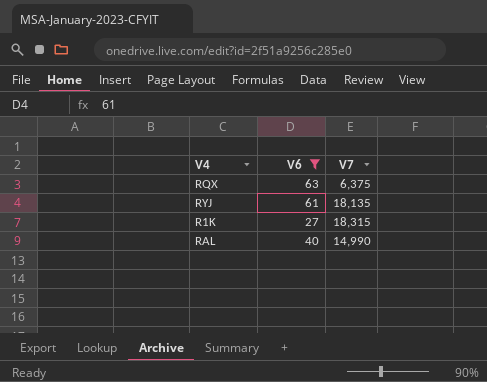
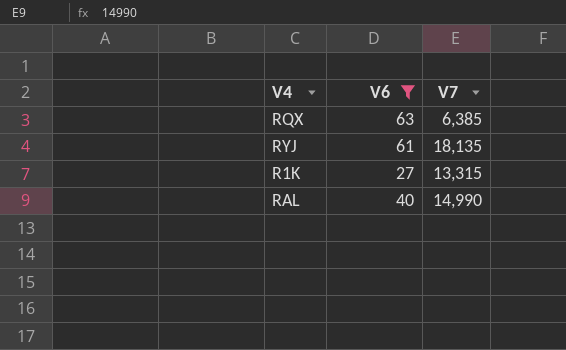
RQX | V7: 6,375 -> 6,385
R1K | V7: 18,315 -> 13,315

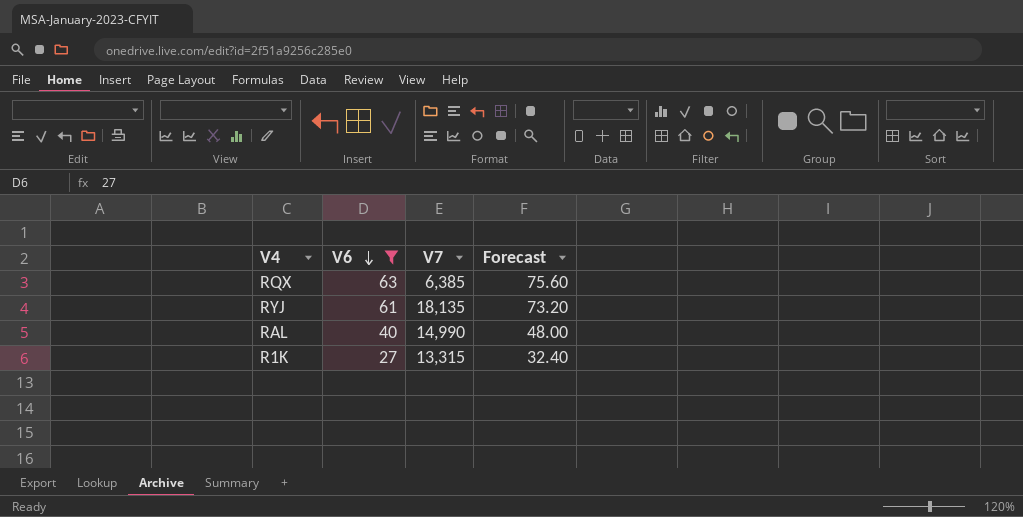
row order: none -> V6 descending
column Forecast | formula: none -> [V6] * 1.2

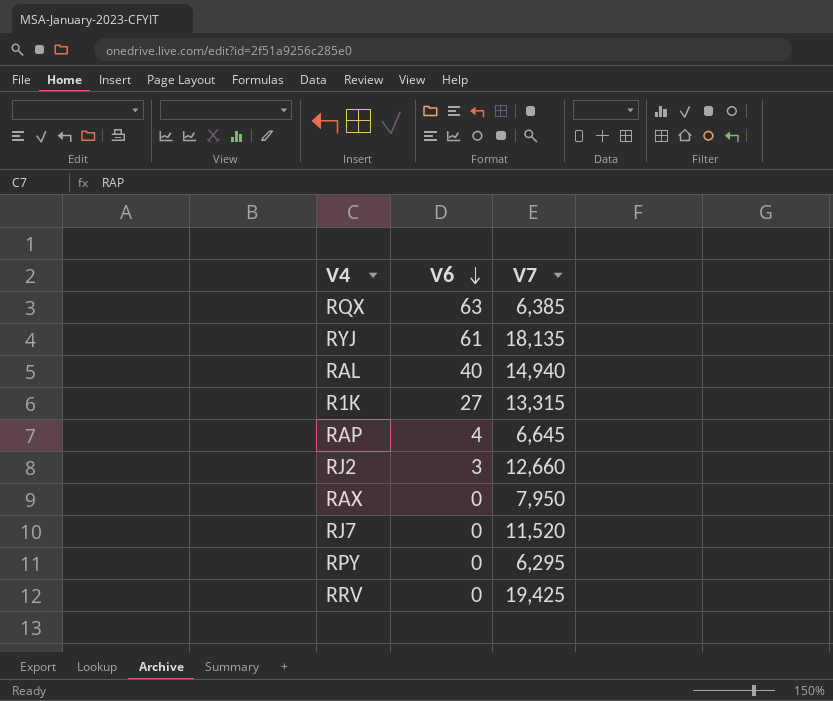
filter: V6 >= 27 -> none
column Forecast | formula: [V6] * 1.2 -> none
RAL | V7: 14,990 -> 14,940

